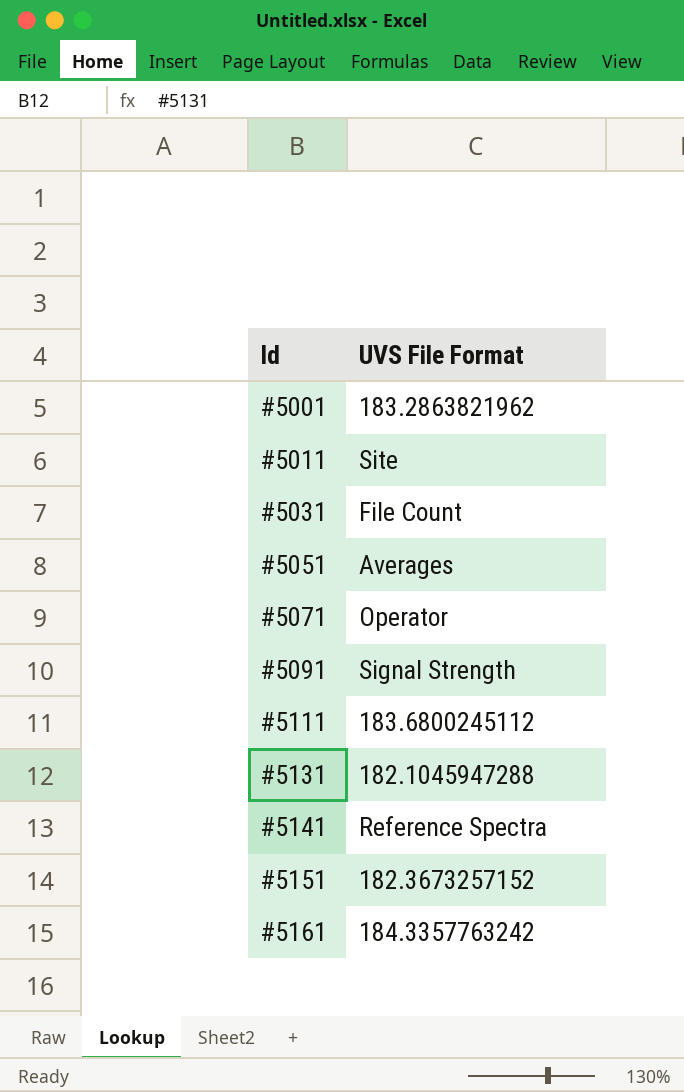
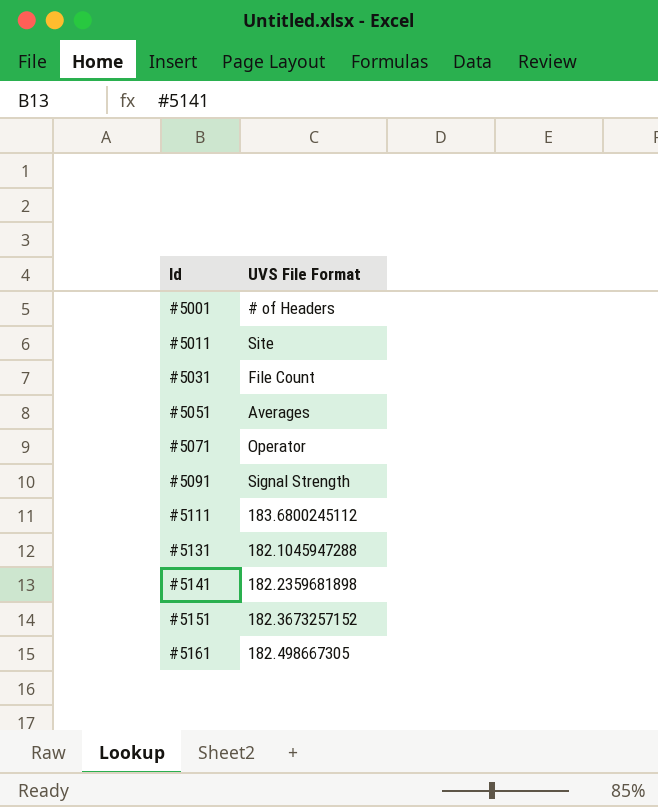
#5001 | UVS File Format: 183.2863821962 -> # of Headers
#5141 | UVS File Format: Reference Spectra -> 182.2359681898
#5161 | UVS File Format: 184.3357763242 -> 182.498667305

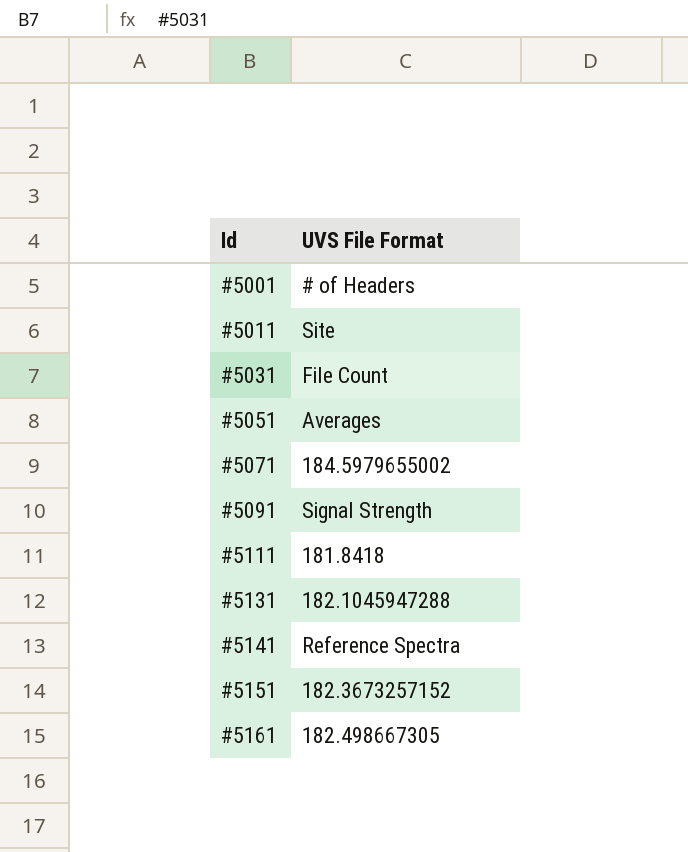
#5071 | UVS File Format: Operator -> 184.5979655002
#5111 | UVS File Format: 183.6800245112 -> 181.8418
#5141 | UVS File Format: 182.2359681898 -> Reference Spectra

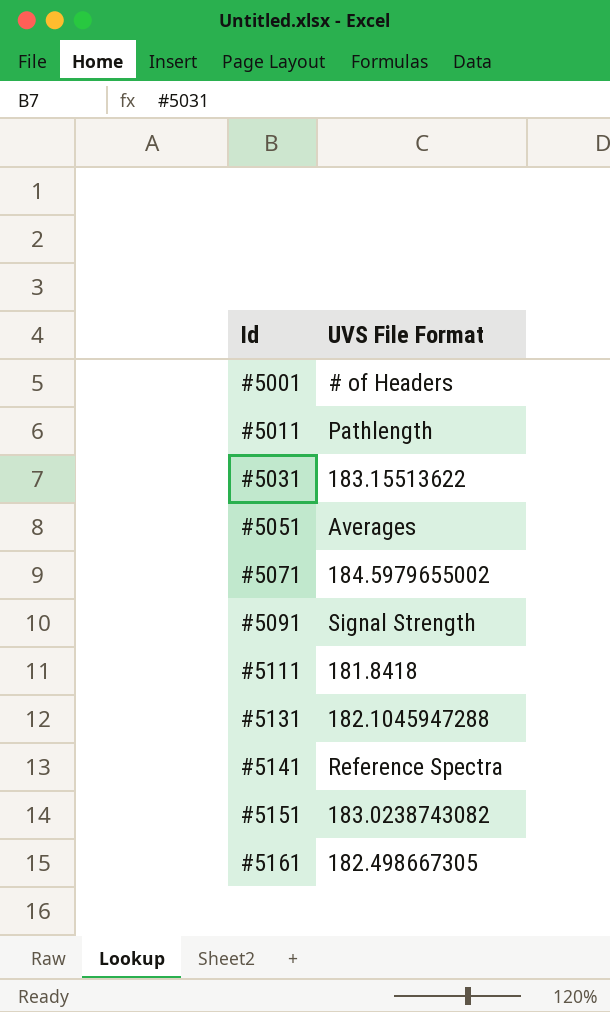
#5011 | UVS File Format: Site -> Pathlength
#5031 | UVS File Format: File Count -> 183.15513622
#5151 | UVS File Format: 182.3673257152 -> 183.0238743082

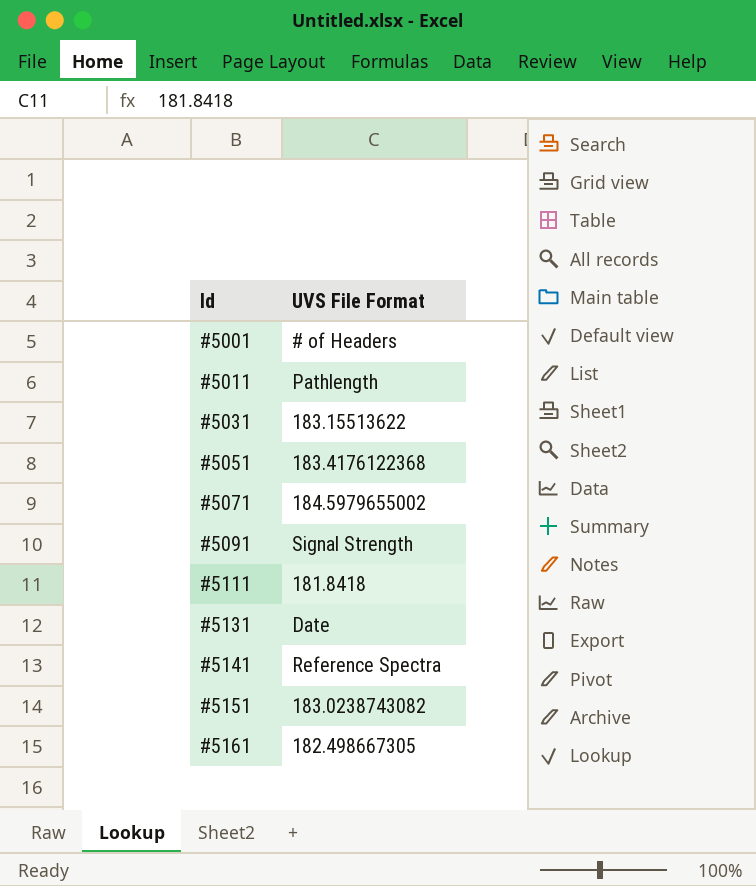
#5051 | UVS File Format: Averages -> 183.4176122368
#5131 | UVS File Format: 182.1045947288 -> Date

